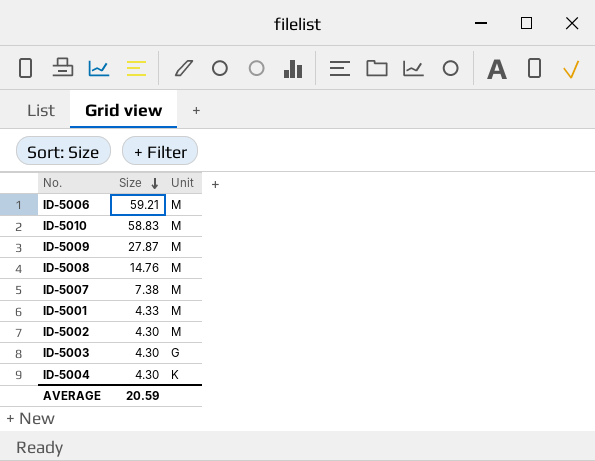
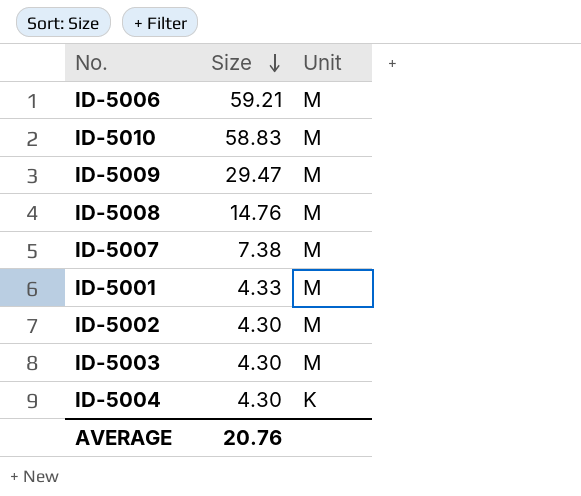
ID-5009 | Size: 27.87 -> 29.47
ID-5003 | Unit: G -> M
AVERAGE | Size: 20.59 -> 20.76

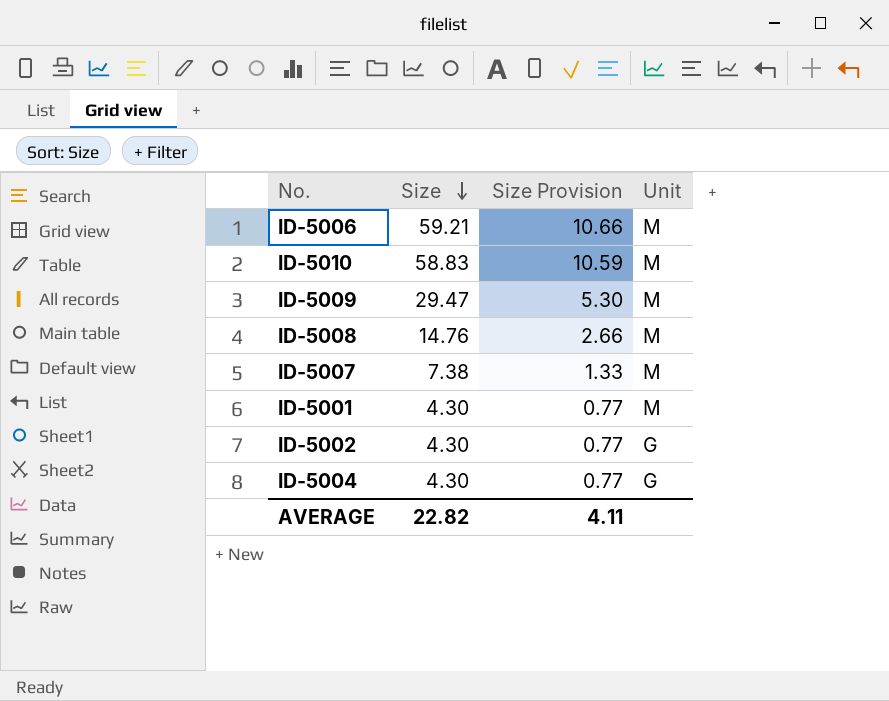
column Size Provision | formula: none -> [Size] * 0.18
row ID-5003: 4.30 | M -> none
ID-5001 | Size: 4.33 -> 4.30
ID-5002 | Unit: M -> G
ID-5004 | Unit: K -> G
AVERAGE | Size: 20.76 -> 22.82

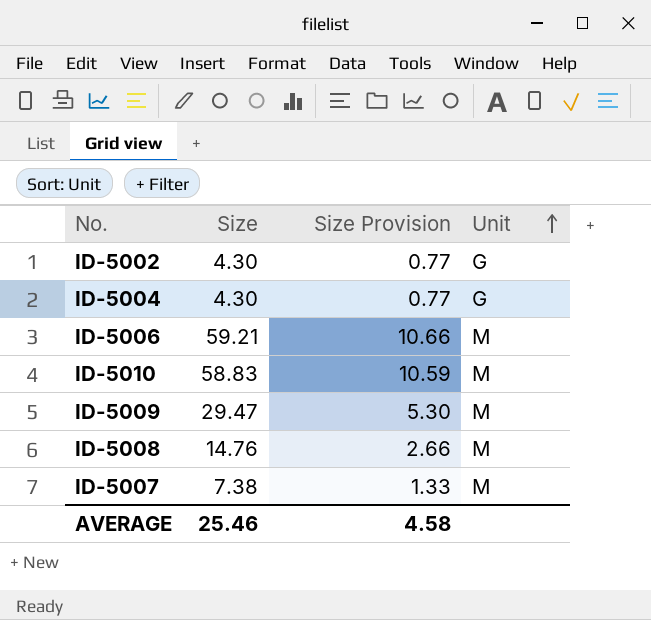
row order: Size descending -> Unit ascending
row ID-5001: 4.30 | 0.77 | M -> none
AVERAGE | Size: 22.82 -> 25.46
AVERAGE | Size Provision: 4.11 -> 4.58

